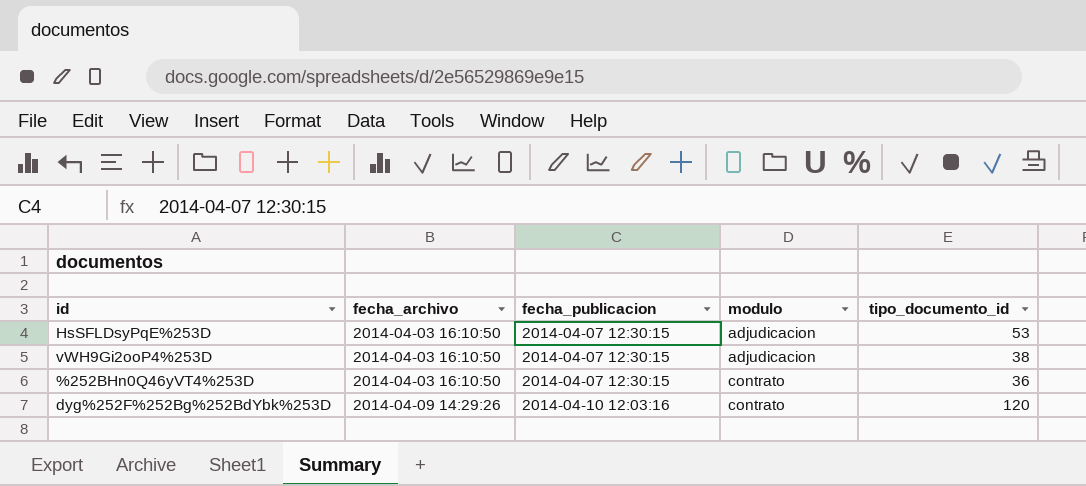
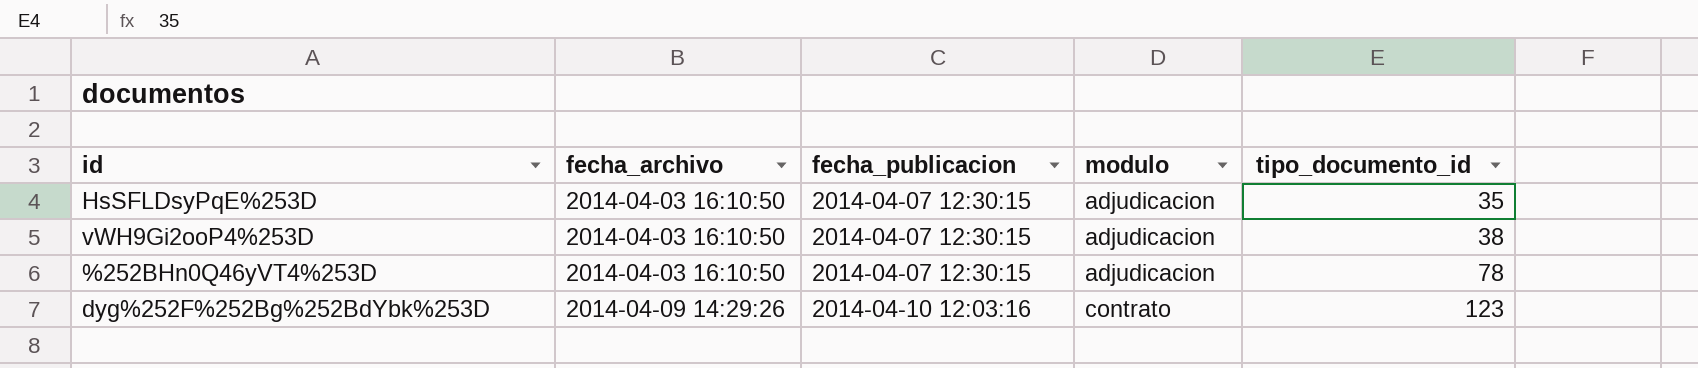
HsSFLDsyPqE%253D | tipo_documento_id: 53 -> 35
%252BHn0Q46yVT4%253D | modulo: contrato -> adjudicacion
%252BHn0Q46yVT4%253D | tipo_documento_id: 36 -> 78
dyg%252F%252Bg%252BdYbk%253D | tipo_documento_id: 120 -> 123

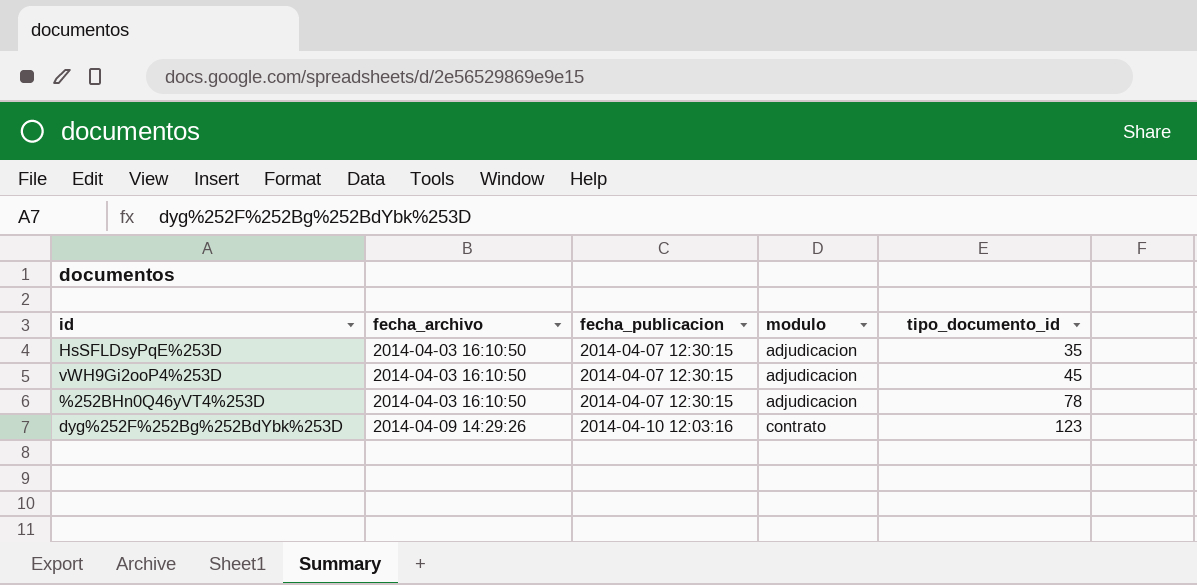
vWH9Gi2ooP4%253D | tipo_documento_id: 38 -> 45

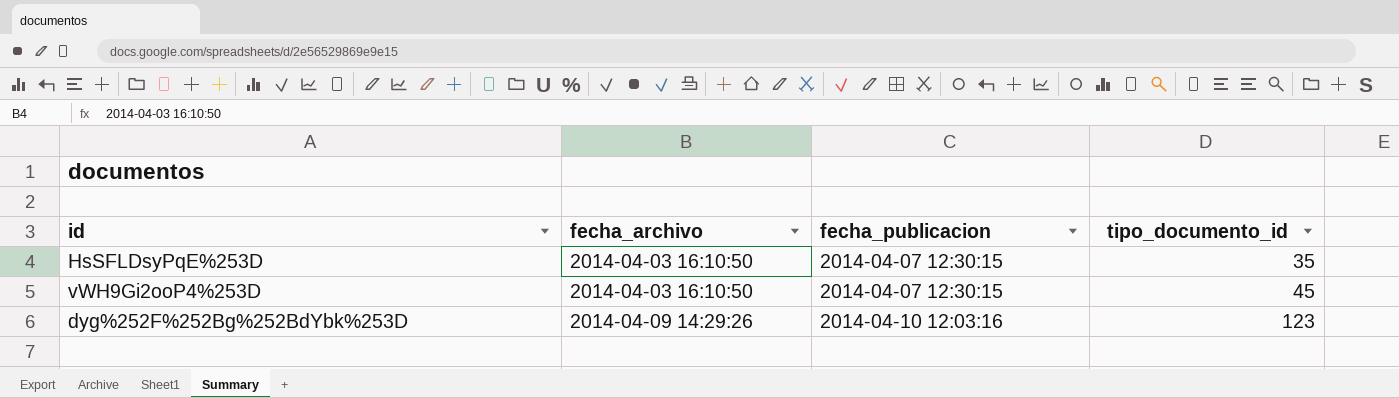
column modulo | position: 4 -> none
row %252BHn0Q46yVT4%253D: 2014-04-03 16:10:50 | 2014-04-07 12:30:15 | adjudicacion | 78 -> none

